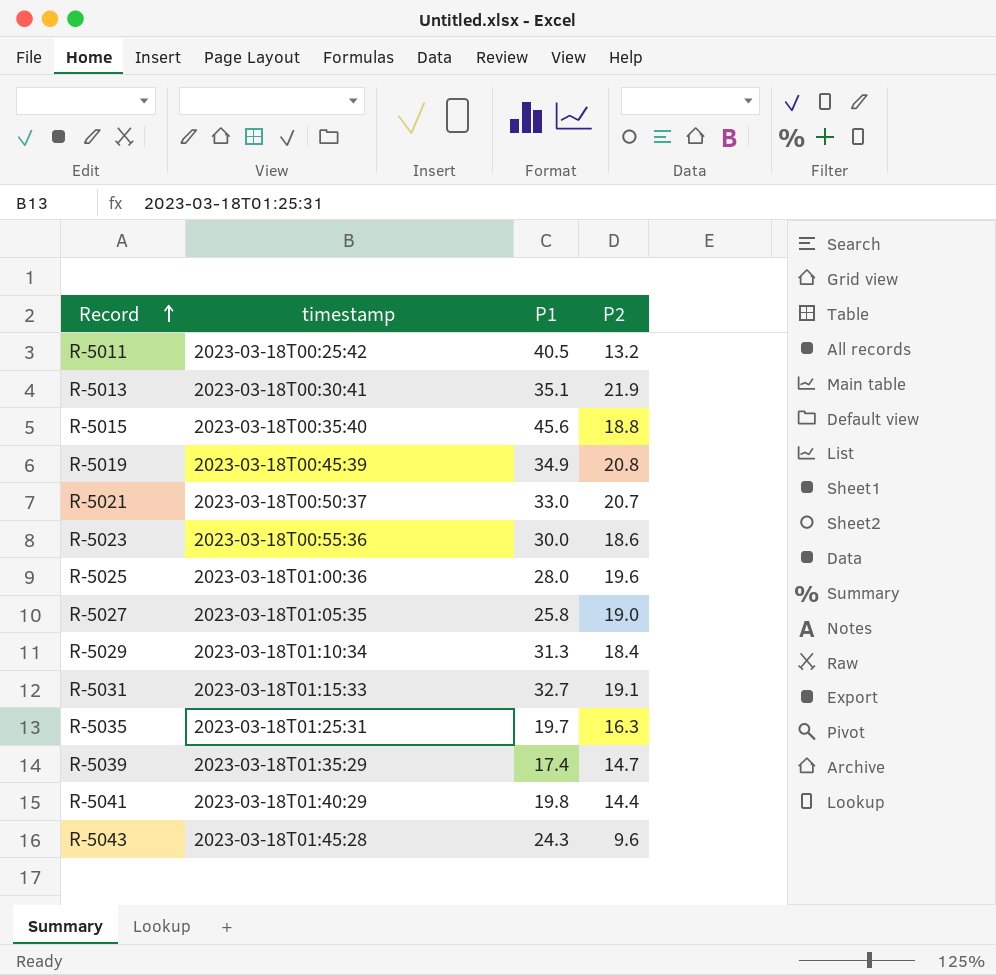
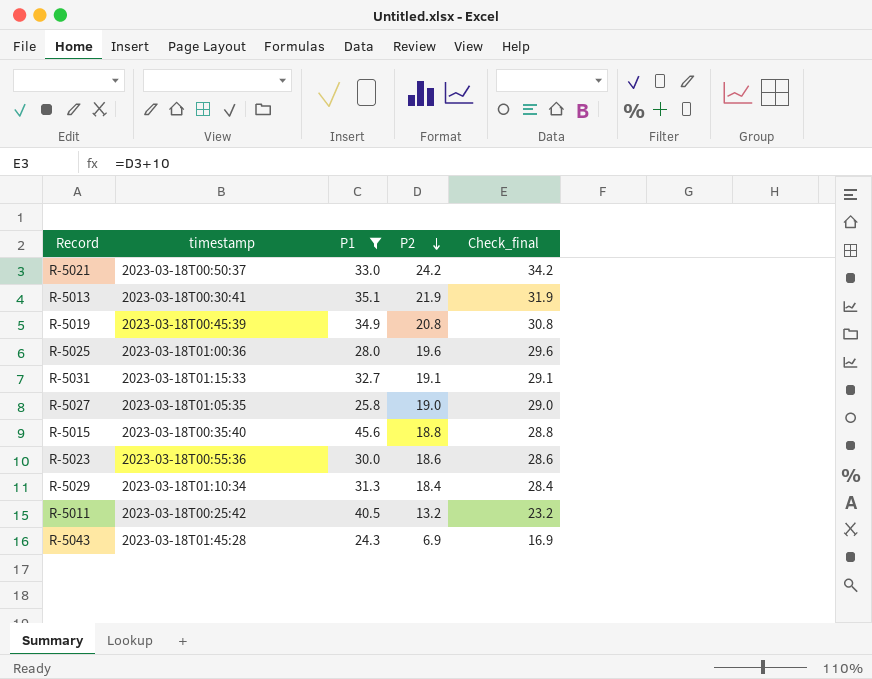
filter: none -> P1 >= 24.3
row order: Record ascending -> P2 descending
column Check_final | formula: none -> [P2] + 10
R-5021 | P2: 20.7 -> 24.2
R-5043 | P2: 9.6 -> 6.9

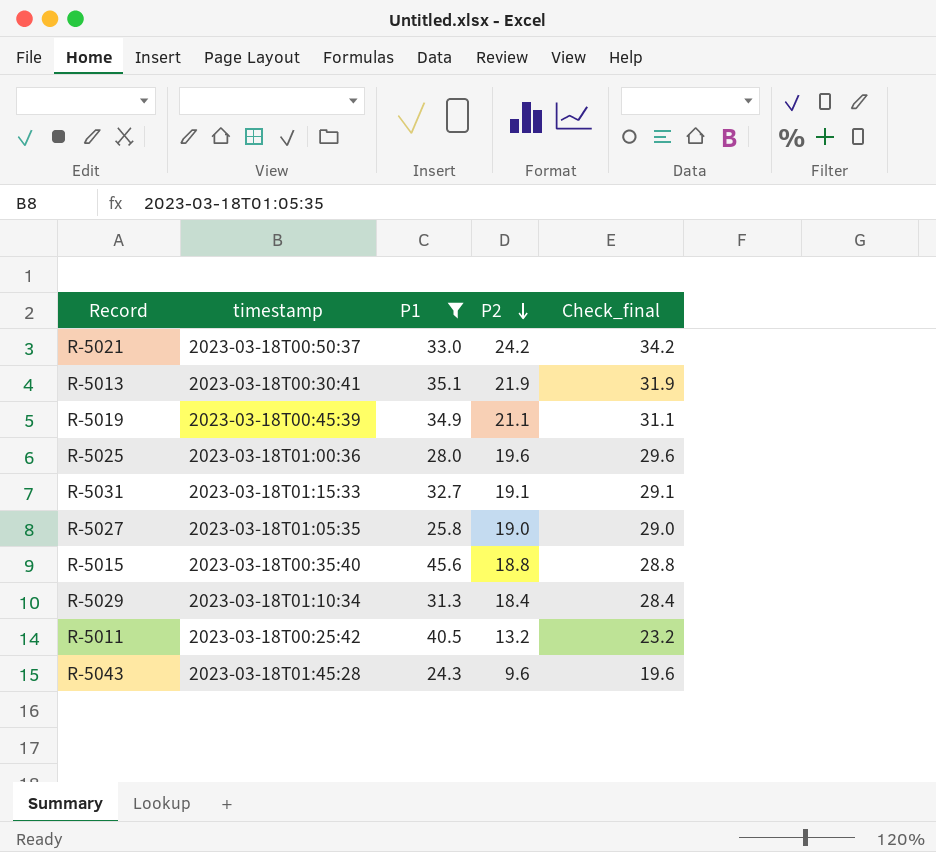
row R-5023: 2023-03-18T00:55:36 | 30.0 | 18.6 | 28.6 -> none
R-5019 | P2: 20.8 -> 21.1
R-5019 | Check_final: 30.8 -> 31.1
R-5043 | P2: 6.9 -> 9.6
R-5043 | Check_final: 16.9 -> 19.6

